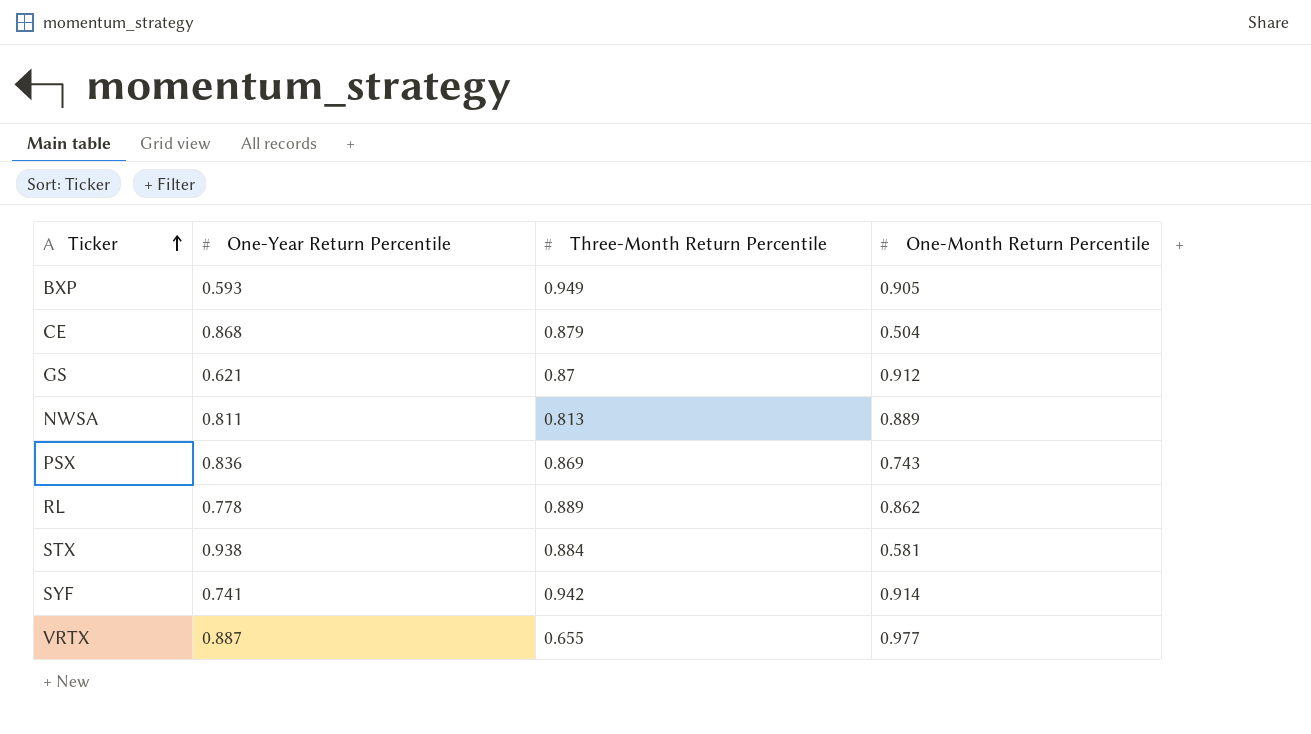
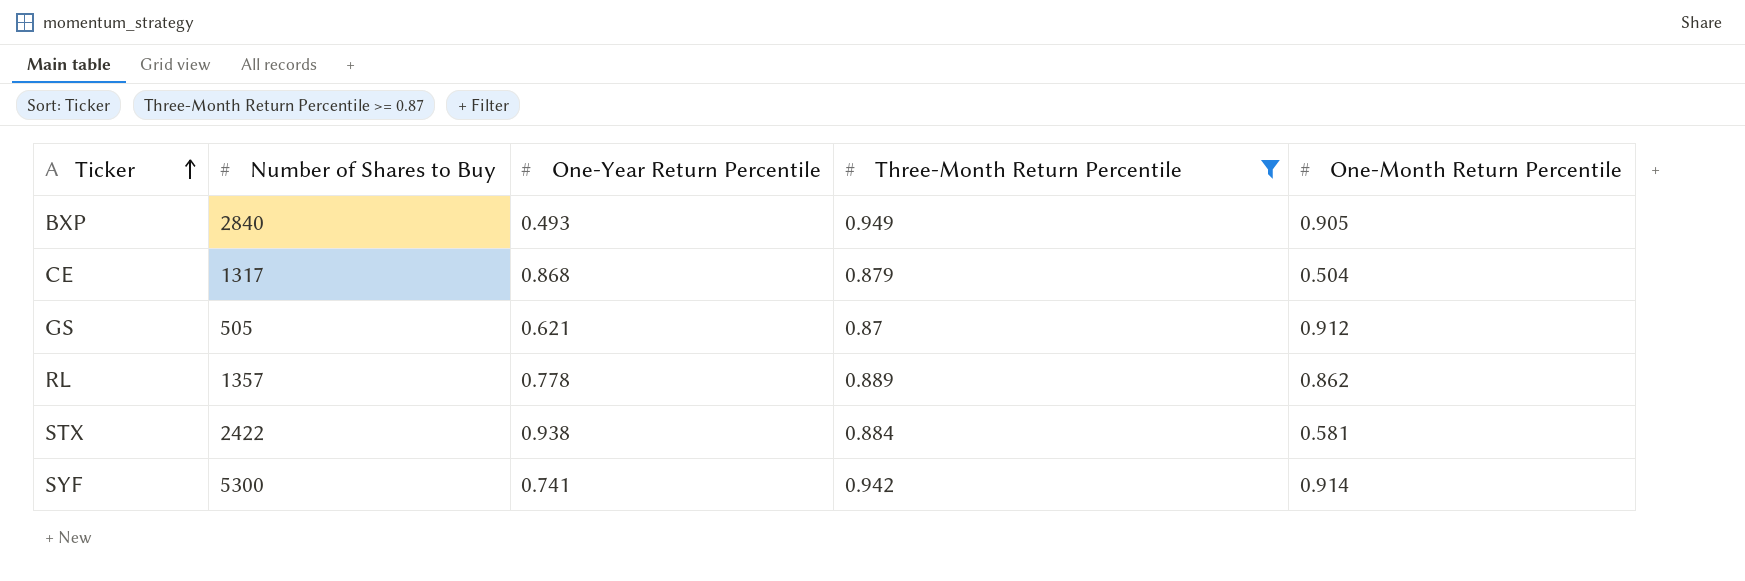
filter: none -> Three-Month Return Percentile >= 0.87
column Number of Shares to Buy | position: none -> 2
BXP | One-Year Return Percentile: 0.593 -> 0.493

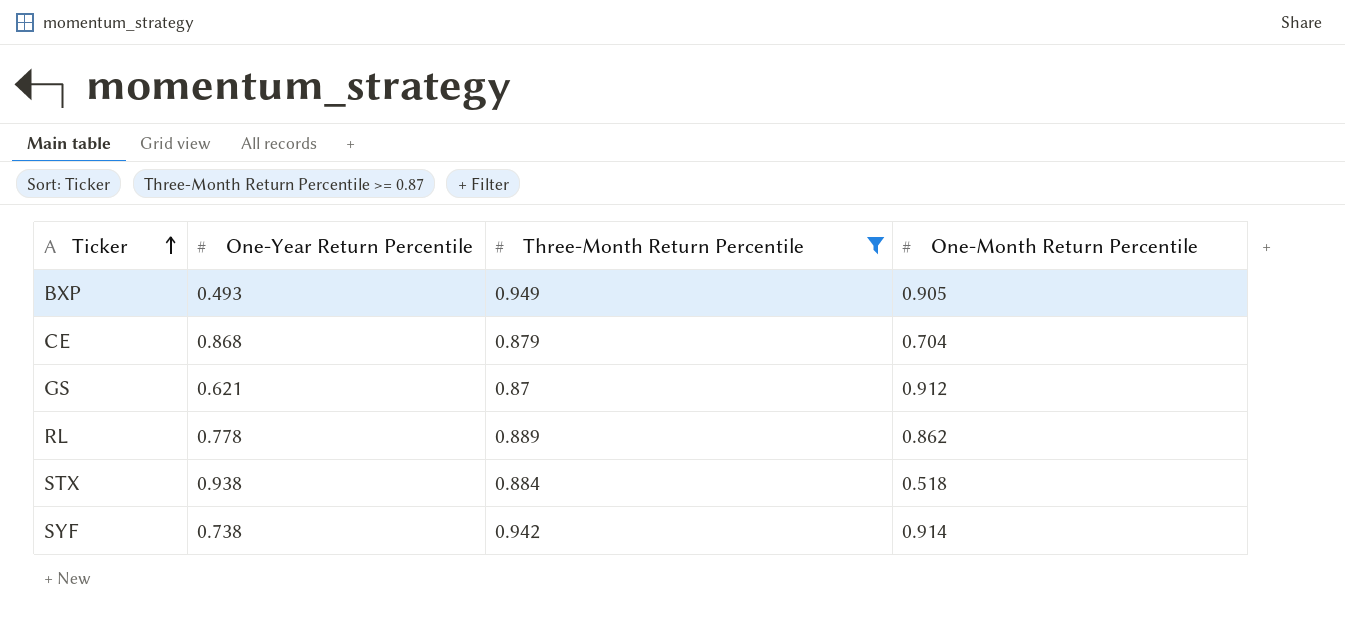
column Number of Shares to Buy | position: 2 -> none
CE | One-Month Return Percentile: 0.504 -> 0.704
STX | One-Month Return Percentile: 0.581 -> 0.518
SYF | One-Year Return Percentile: 0.741 -> 0.738

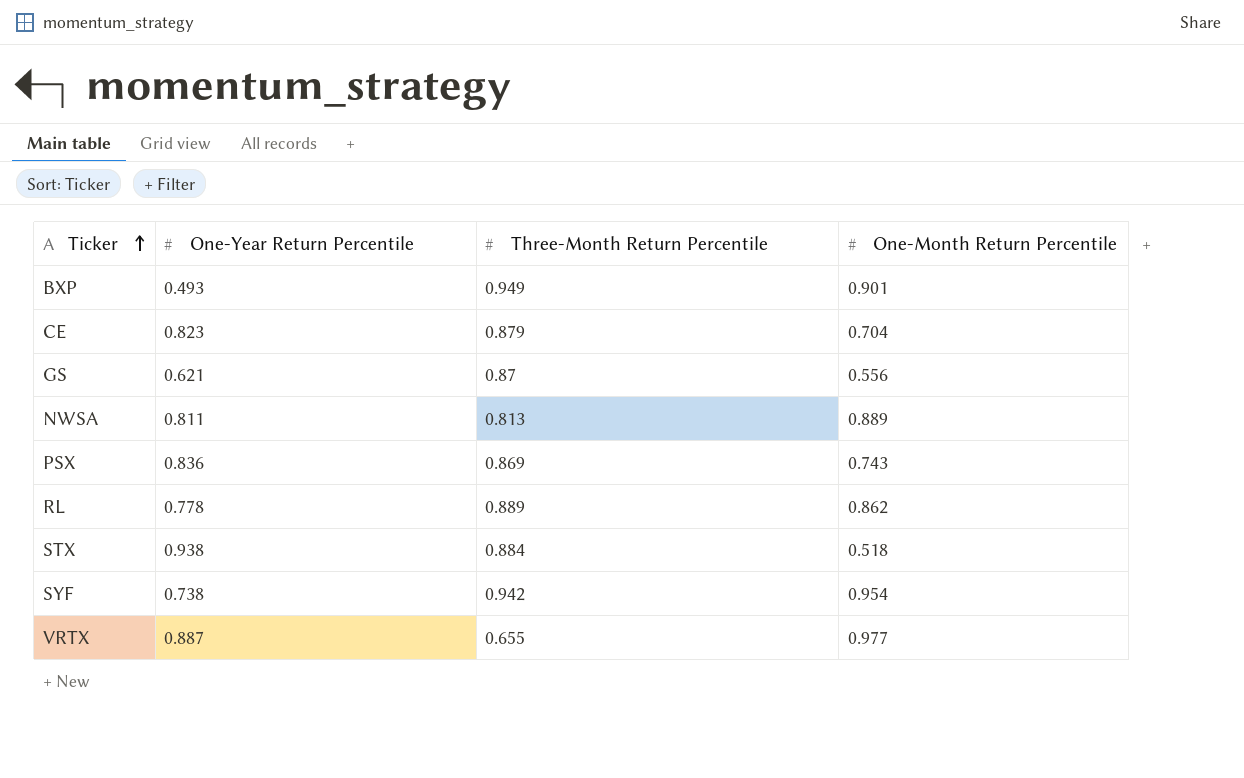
filter: Three-Month Return Percentile >= 0.87 -> none
BXP | One-Month Return Percentile: 0.905 -> 0.901
CE | One-Year Return Percentile: 0.868 -> 0.823
GS | One-Month Return Percentile: 0.912 -> 0.556
SYF | One-Month Return Percentile: 0.914 -> 0.954

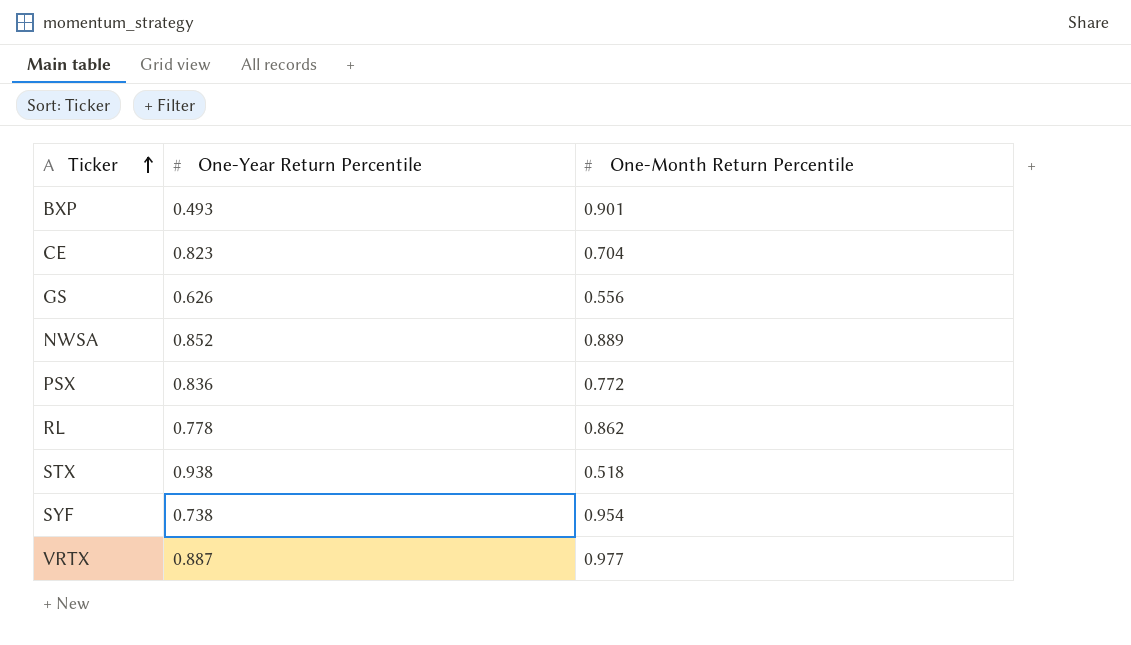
column Three-Month Return Percentile | position: 3 -> none
GS | One-Year Return Percentile: 0.621 -> 0.626
NWSA | One-Year Return Percentile: 0.811 -> 0.852
PSX | One-Month Return Percentile: 0.743 -> 0.772

